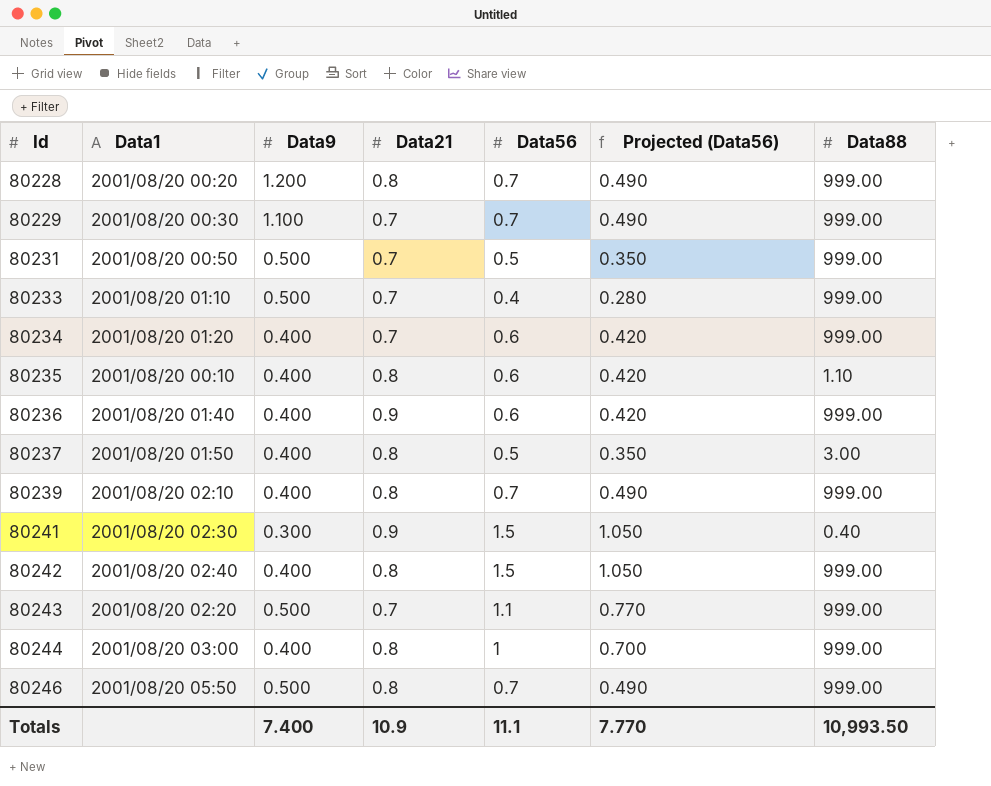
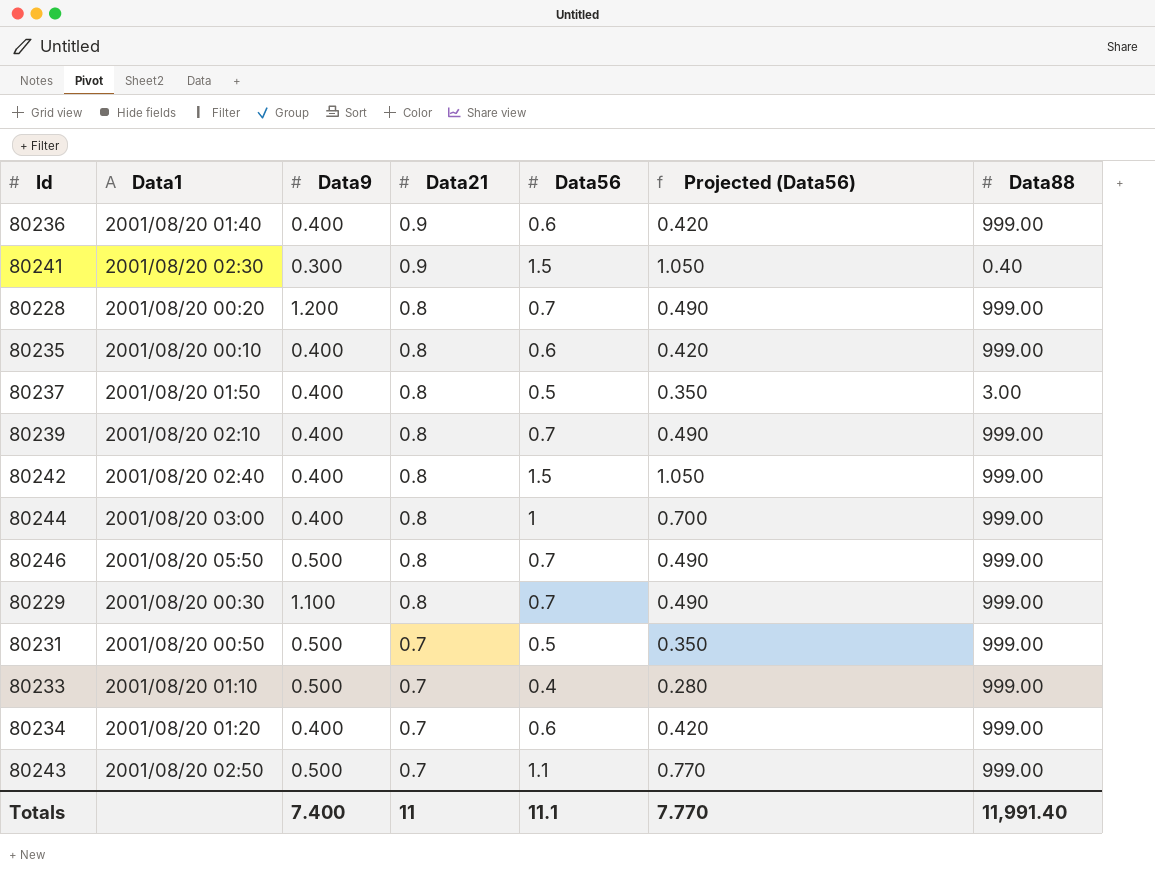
row order: Id ascending -> Data21 descending
80235 | Data88: 1.10 -> 999.00
80229 | Data21: 0.7 -> 0.8
80243 | Data1: 2001/08/20 02:20 -> 2001/08/20 02:50
Totals | Data21: 10.9 -> 11
Totals | Data88: 10,993.50 -> 11,991.40

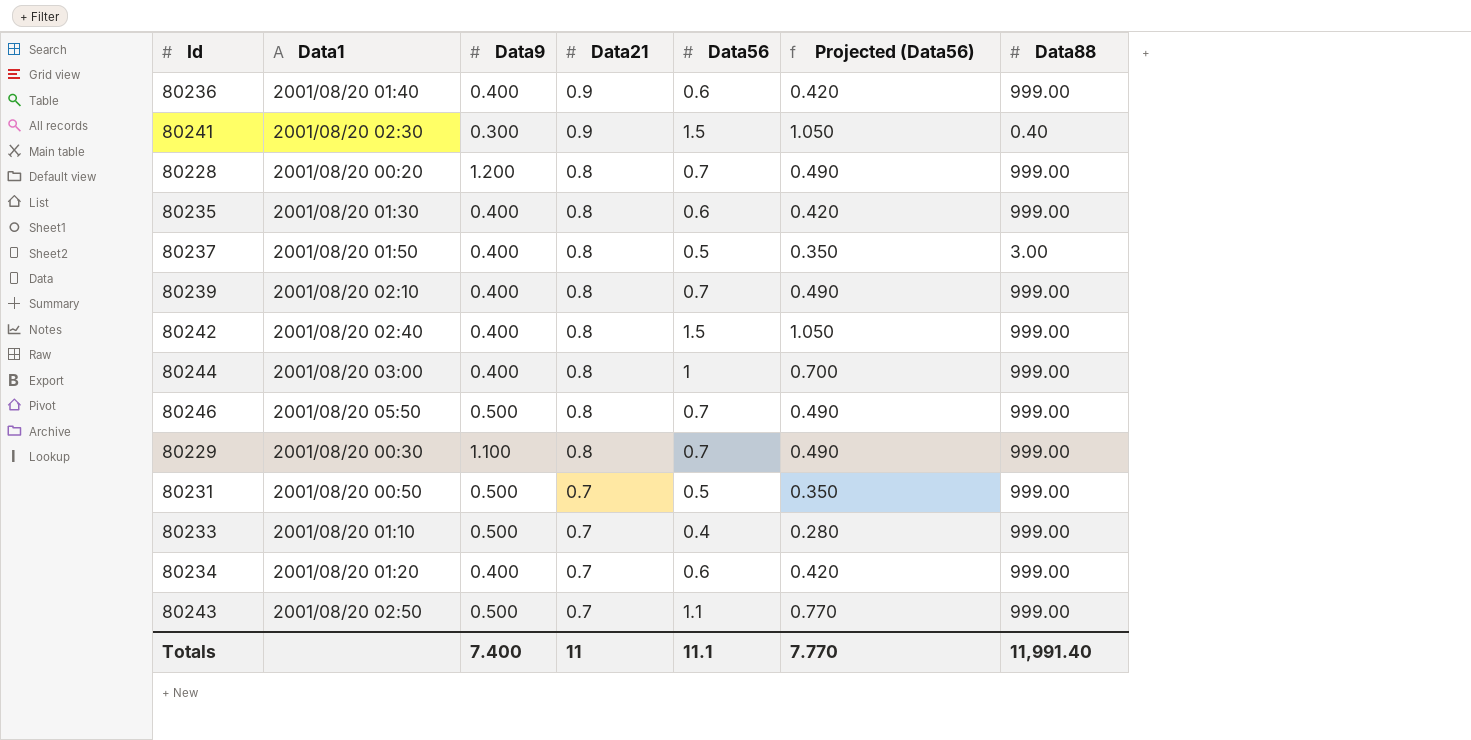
80235 | Data1: 2001/08/20 00:10 -> 2001/08/20 01:30

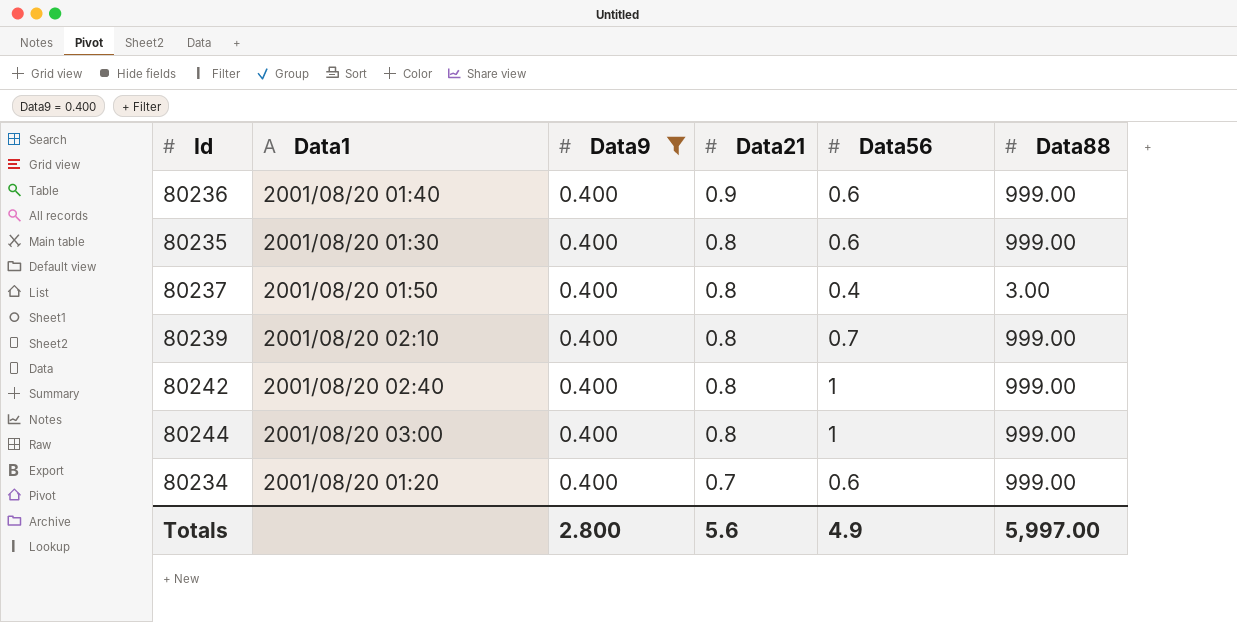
filter: none -> Data9 = 0.400
column Projected (Data56) | formula: [Data56] * 0.7 -> none
80237 | Data56: 0.5 -> 0.4
80242 | Data56: 1.5 -> 1
Totals | Data9: 7.400 -> 2.800
Totals | Data21: 11 -> 5.6
Totals | Data56: 11.1 -> 4.9
Totals | Data88: 11,991.40 -> 5,997.00

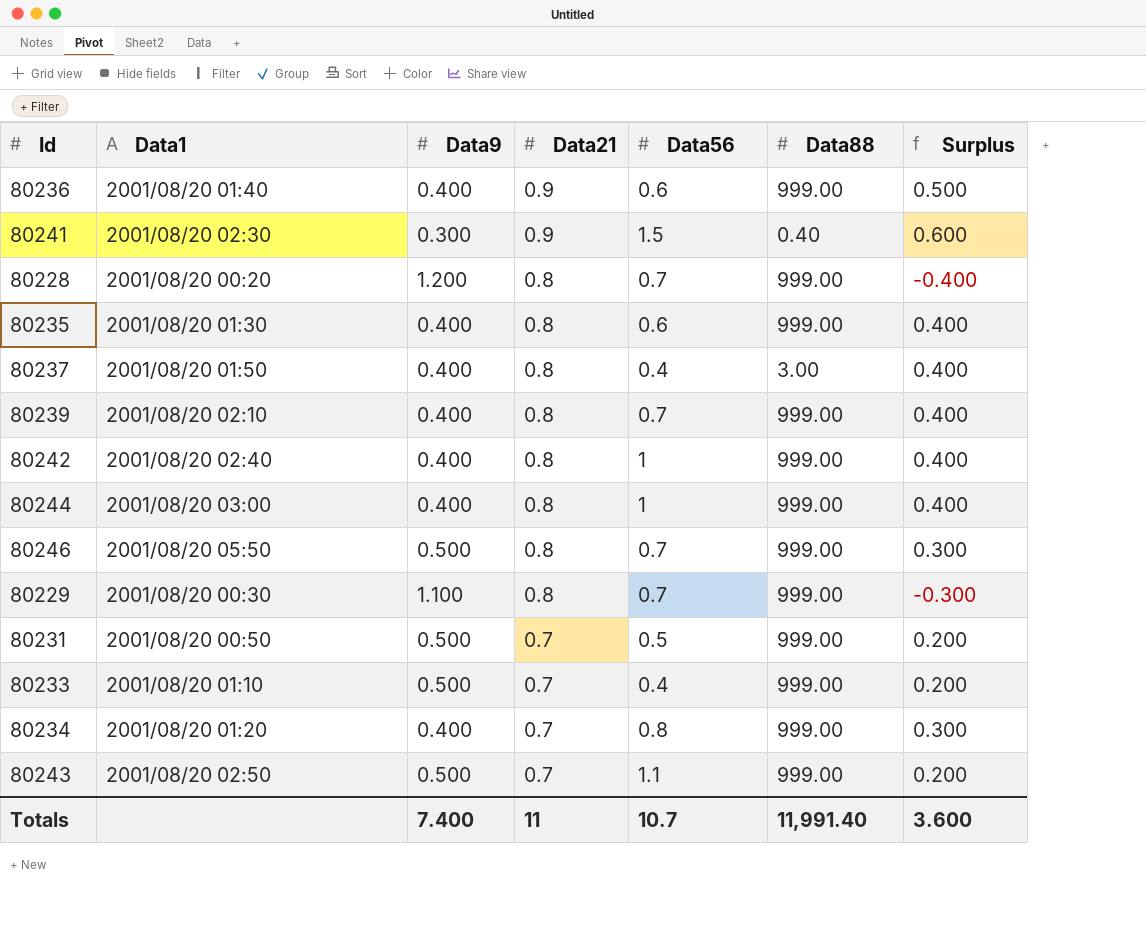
filter: Data9 = 0.400 -> none
column Surplus | formula: none -> [Data21] - [Data9]
80234 | Data56: 0.6 -> 0.8
Totals | Data9: 2.800 -> 7.400
Totals | Data21: 5.6 -> 11
Totals | Data56: 4.9 -> 10.7
Totals | Data88: 5,997.00 -> 11,991.40

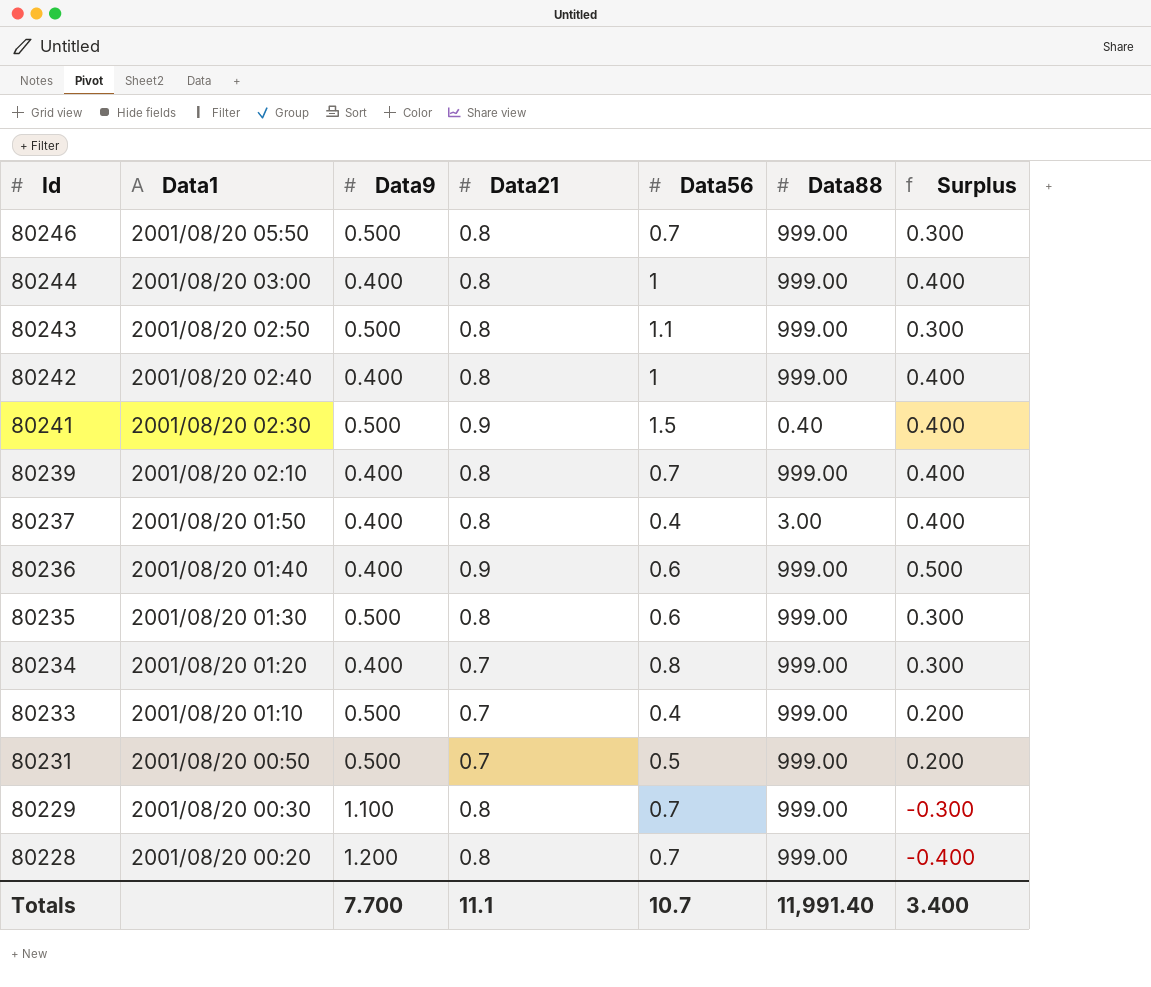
row order: Data21 descending -> Id descending
80243 | Data21: 0.7 -> 0.8
80243 | Surplus: 0.200 -> 0.300
80241 | Data9: 0.300 -> 0.500
80241 | Surplus: 0.600 -> 0.400
80235 | Data9: 0.400 -> 0.500
80235 | Surplus: 0.400 -> 0.300
Totals | Data9: 7.400 -> 7.700
Totals | Data21: 11 -> 11.1
Totals | Surplus: 3.600 -> 3.400

